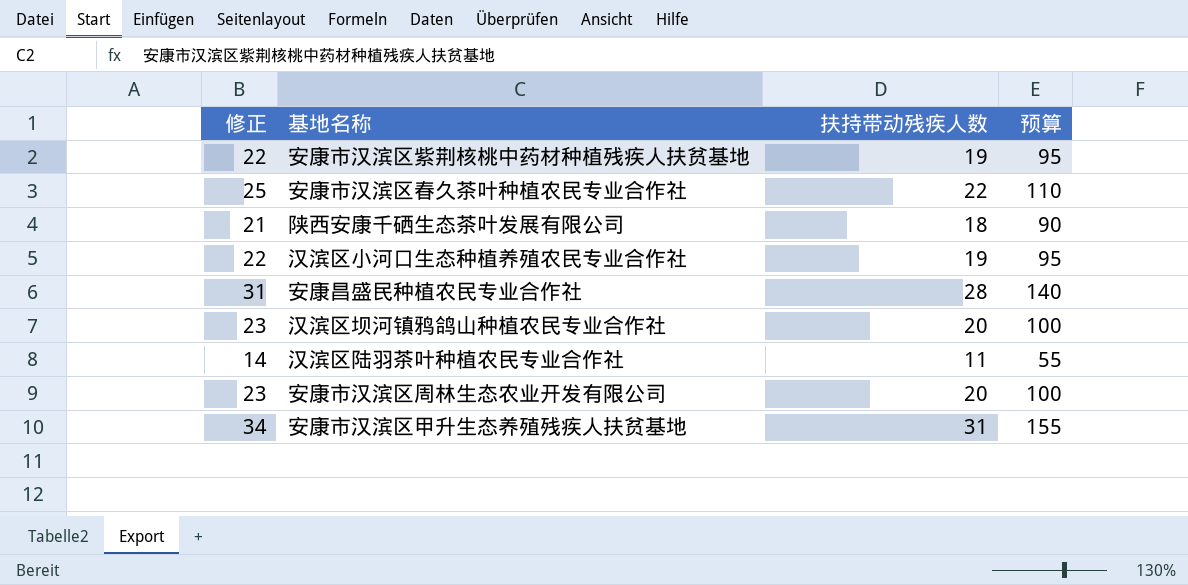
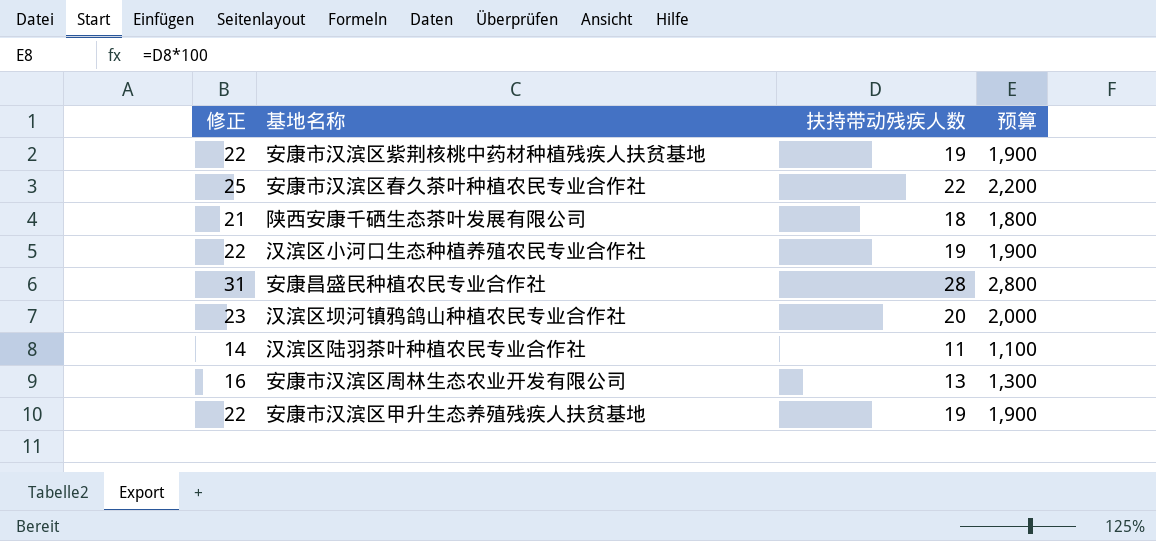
column 预算 | formula: [扶持带动残疾人数] * 5 -> [扶持带动残疾人数] * 100
安康市汉滨区周林生态农业开发有限公司 | 修正: 23 -> 16
安康市汉滨区周林生态农业开发有限公司 | 扶持带动残疾人数: 20 -> 13
安康市汉滨区甲升生态养殖残疾人扶贫基地 | 修正: 34 -> 22
安康市汉滨区甲升生态养殖残疾人扶贫基地 | 扶持带动残疾人数: 31 -> 19

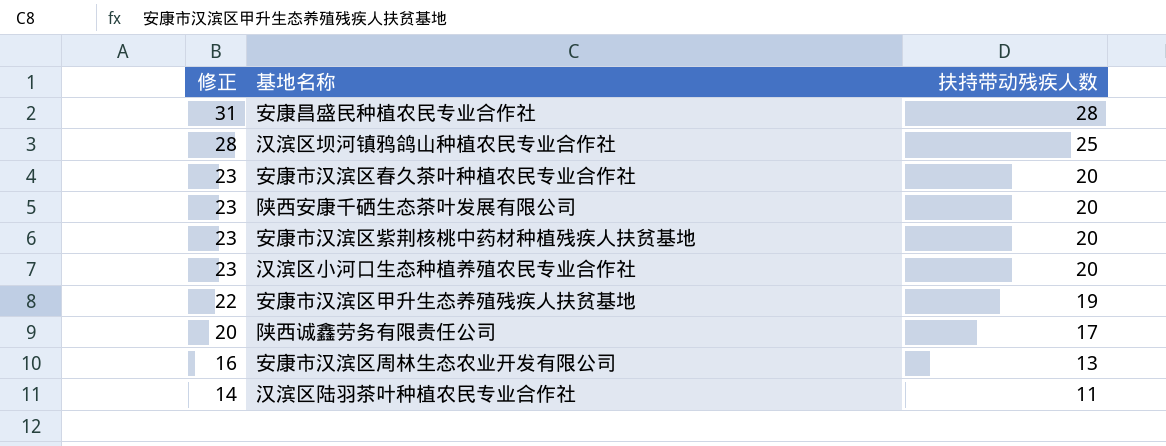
row order: none -> 修正 descending
column 预算 | formula: [扶持带动残疾人数] * 100 -> none
汉滨区坝河镇鸦鸽山种植农民专业合作社 | 修正: 23 -> 28
汉滨区坝河镇鸦鸽山种植农民专业合作社 | 扶持带动残疾人数: 20 -> 25
安康市汉滨区春久茶叶种植农民专业合作社 | 修正: 25 -> 23
安康市汉滨区春久茶叶种植农民专业合作社 | 扶持带动残疾人数: 22 -> 20
陕西安康千硒生态茶叶发展有限公司 | 修正: 21 -> 23
陕西安康千硒生态茶叶发展有限公司 | 扶持带动残疾人数: 18 -> 20
安康市汉滨区紫荆核桃中药材种植残疾人扶贫基地 | 修正: 22 -> 23
安康市汉滨区紫荆核桃中药材种植残疾人扶贫基地 | 扶持带动残疾人数: 19 -> 20
汉滨区小河口生态种植养殖农民专业合作社 | 修正: 22 -> 23
汉滨区小河口生态种植养殖农民专业合作社 | 扶持带动残疾人数: 19 -> 20
row 陕西诚鑫劳务有限责任公司: none -> 20 | 17

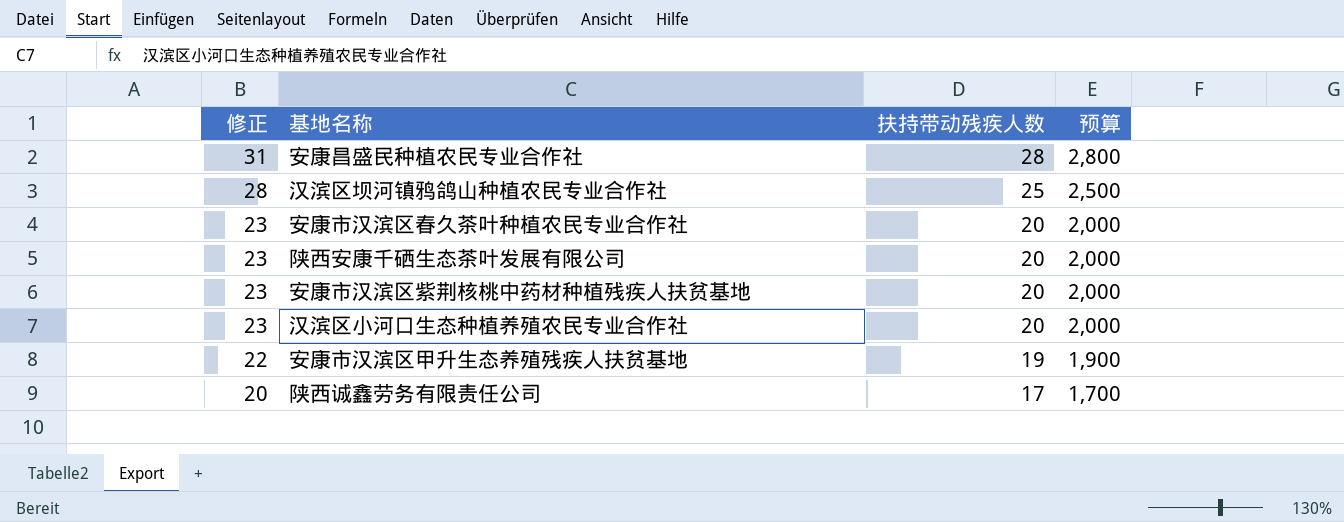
column 预算 | formula: none -> [扶持带动残疾人数] * 100
row 安康市汉滨区周林生态农业开发有限公司: 16 | 13 -> none
row 汉滨区陆羽茶叶种植农民专业合作社: 14 | 11 -> none

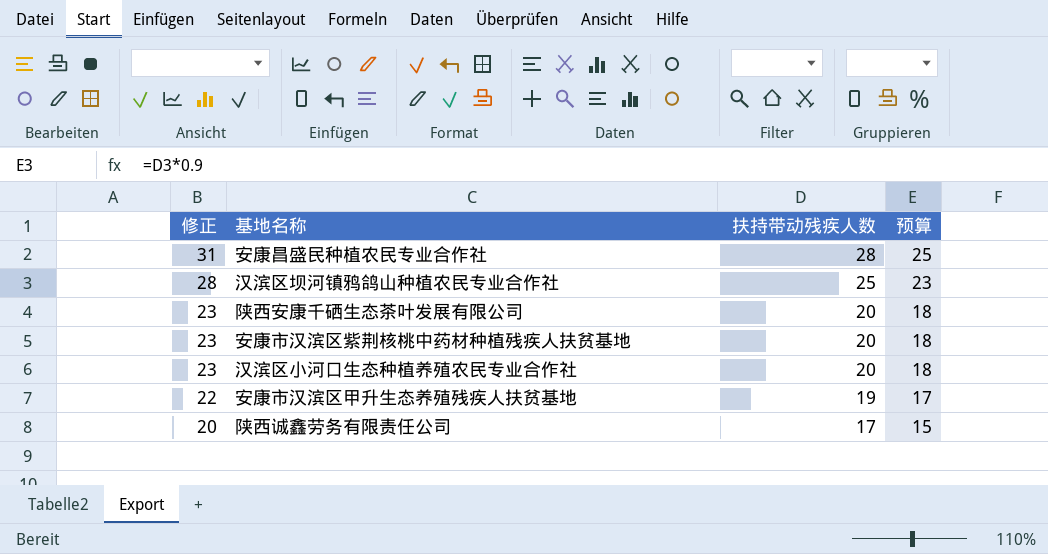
column 预算 | formula: [扶持带动残疾人数] * 100 -> [扶持带动残疾人数] * 0.9
row 安康市汉滨区春久茶叶种植农民专业合作社: 23 | 20 | 2,000 -> none

